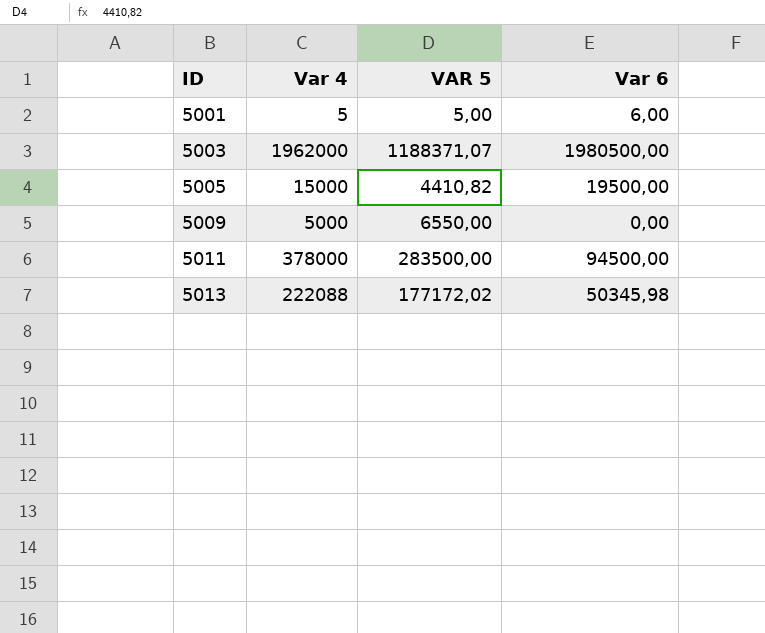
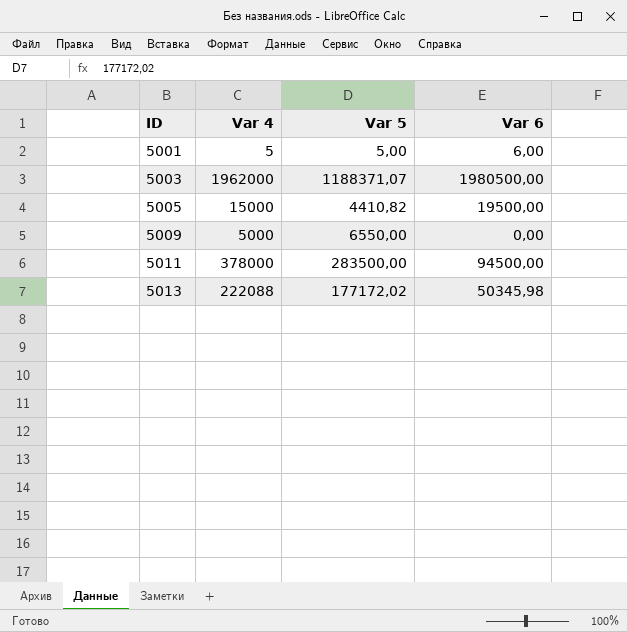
column name: VAR 5 -> Var 5

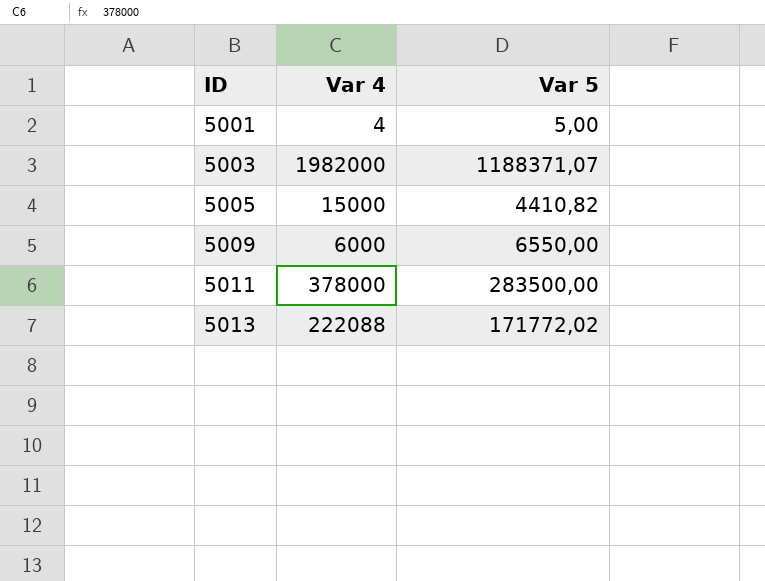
column Var 6 | position: 4 -> none
5001 | Var 4: 5 -> 4
5003 | Var 4: 1962000 -> 1982000
5009 | Var 4: 5000 -> 6000
5013 | Var 5: 177172,02 -> 171772,02

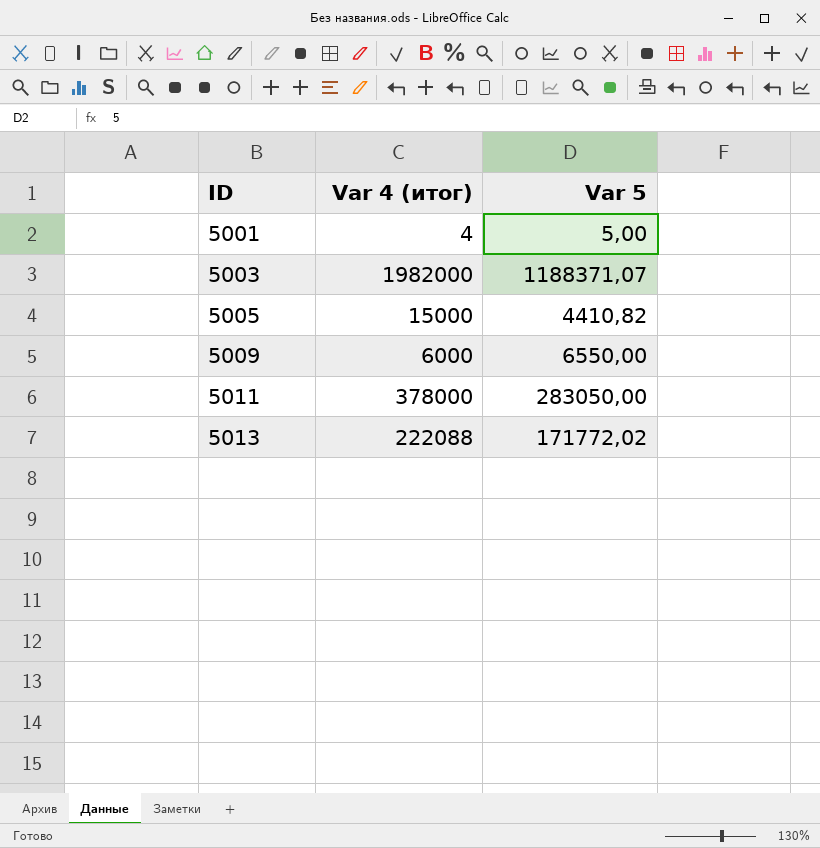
column name: Var 4 -> Var 4 (итог)
5011 | Var 5: 283500,00 -> 283050,00

